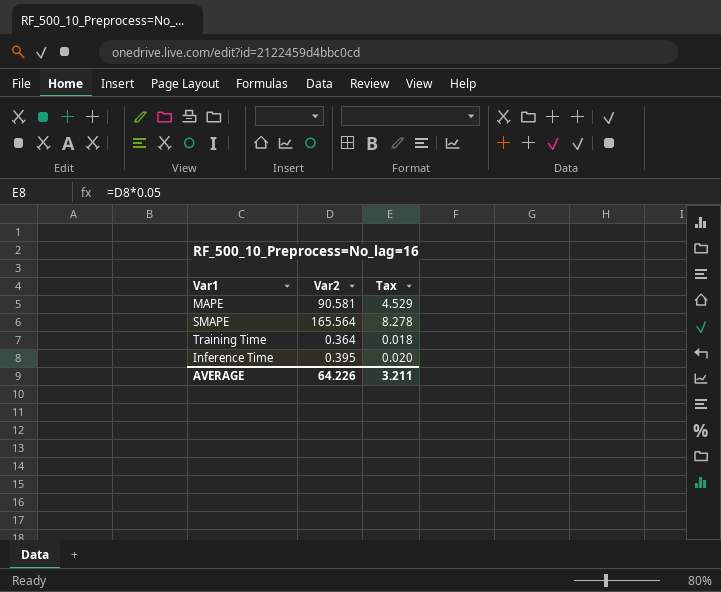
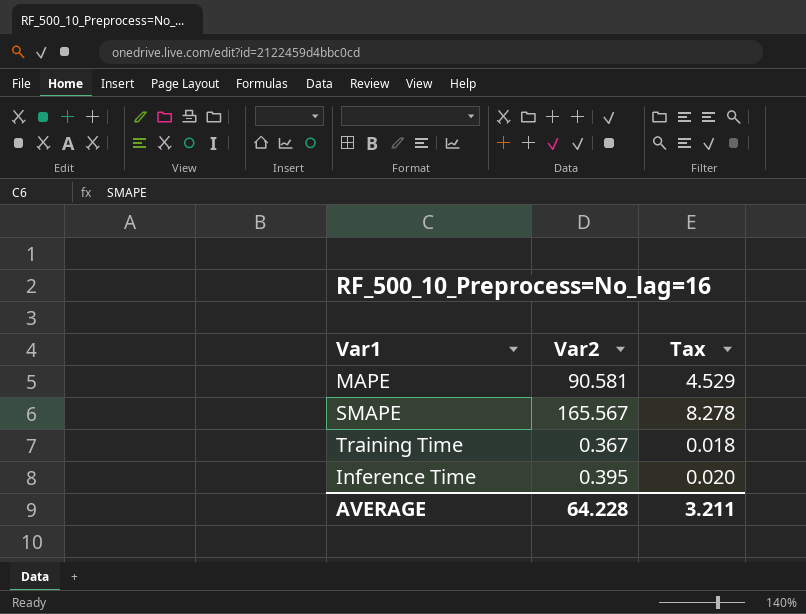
SMAPE | Var2: 165.564 -> 165.567
Training Time | Var2: 0.364 -> 0.367
AVERAGE | Var2: 64.226 -> 64.228

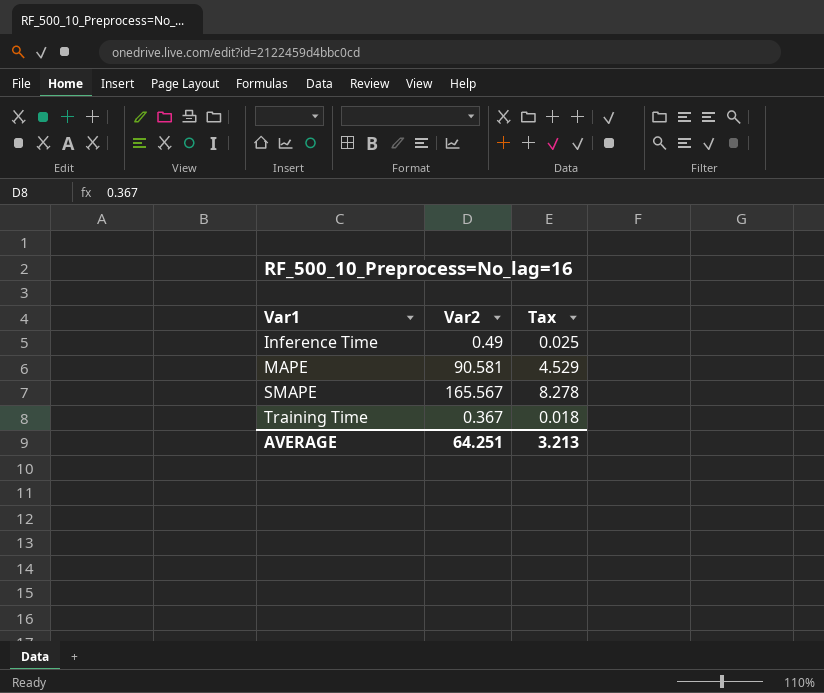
row order: none -> Var1 ascending
Inference Time | Var2: 0.395 -> 0.49
Inference Time | Tax: 0.020 -> 0.025
AVERAGE | Var2: 64.228 -> 64.251
AVERAGE | Tax: 3.211 -> 3.213

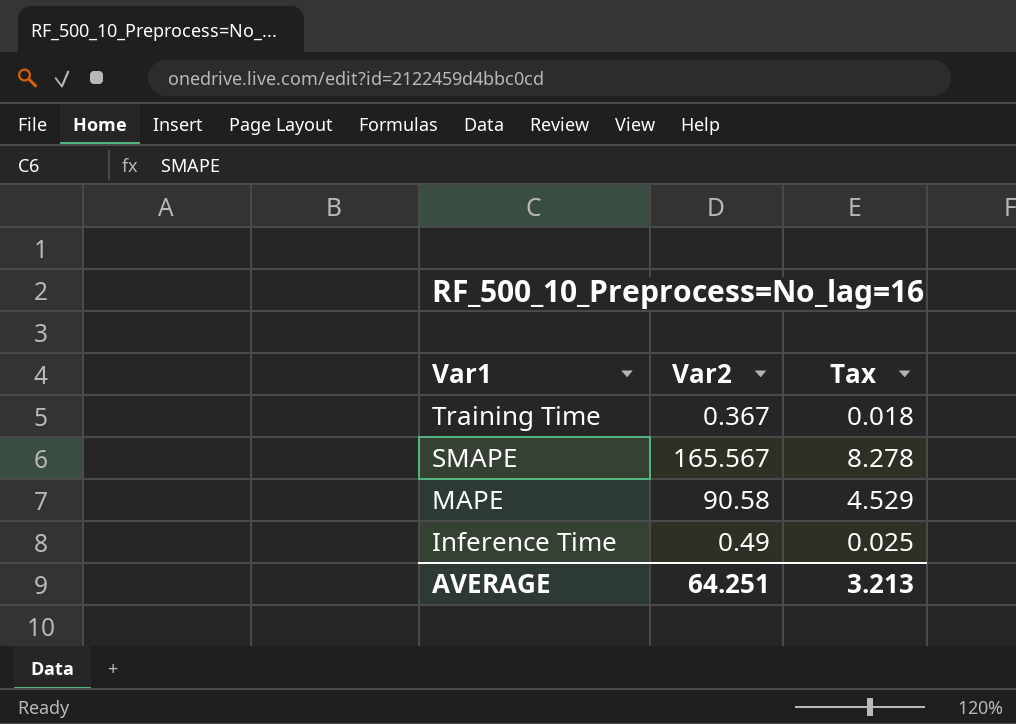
row order: Var1 ascending -> Var1 descending
MAPE | Var2: 90.581 -> 90.58

